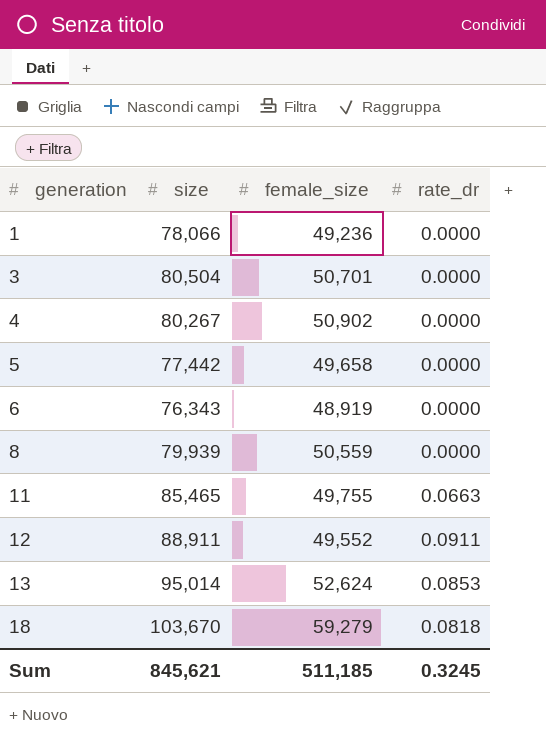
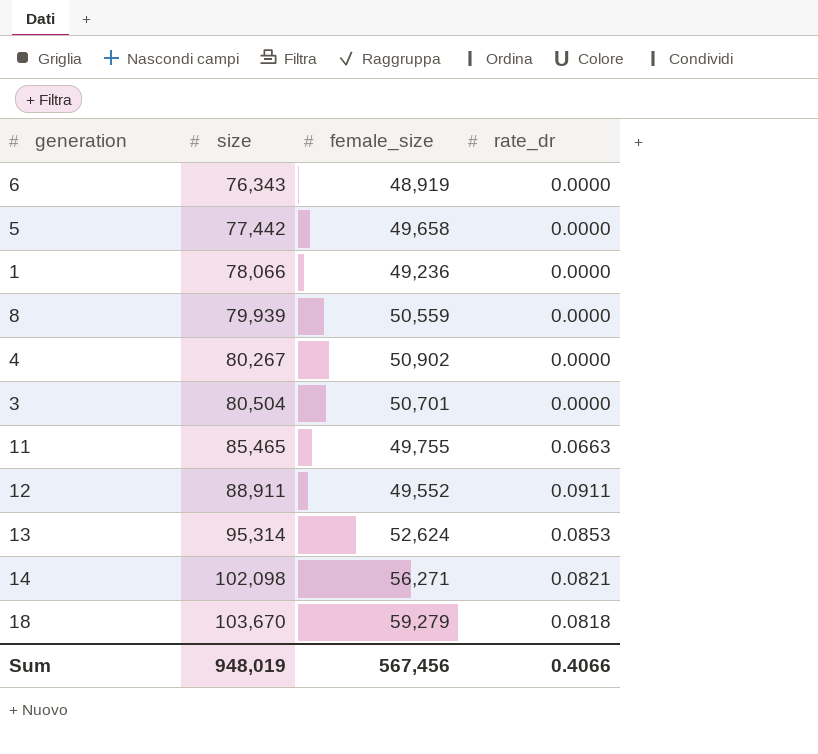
row order: generation ascending -> size ascending
13 | size: 95,014 -> 95,314
row 14: none -> 102,098 | 56,271 | 0.0821
Sum | size: 845,621 -> 948,019
Sum | female_size: 511,185 -> 567,456
Sum | rate_dr: 0.3245 -> 0.4066

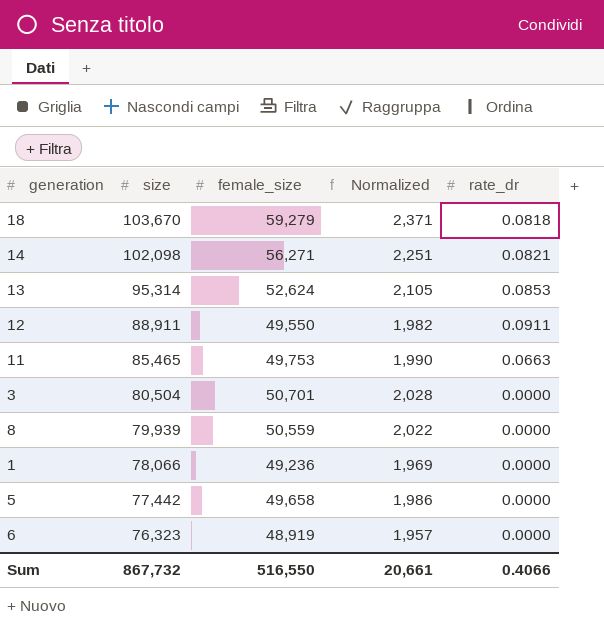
row order: size ascending -> size descending
column Normalized | formula: none -> [female_size] * 0.04
row 4: 80,267 | 50,902 | 0.0000 -> none
12 | female_size: 49,552 -> 49,550
11 | female_size: 49,755 -> 49,753
6 | size: 76,343 -> 76,323
Sum | size: 948,019 -> 867,732
Sum | female_size: 567,456 -> 516,550

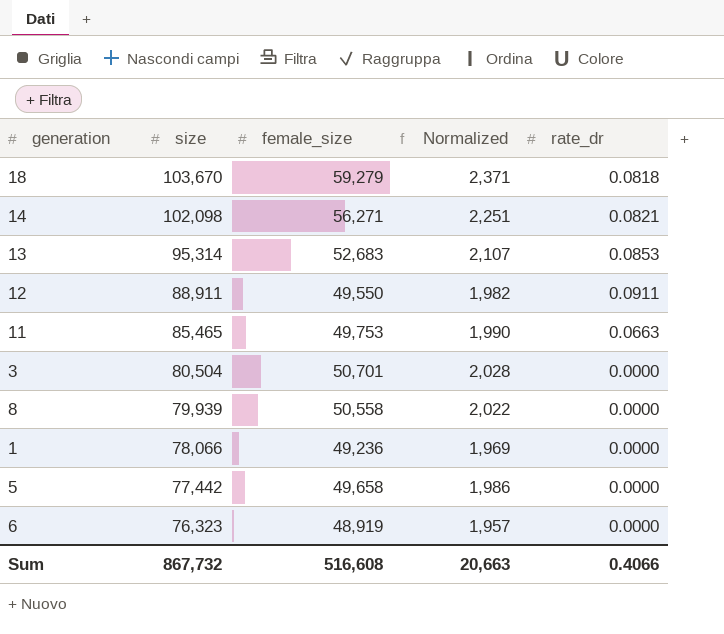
13 | female_size: 52,624 -> 52,683
13 | Normalized: 2,105 -> 2,107
8 | female_size: 50,559 -> 50,558
Sum | female_size: 516,550 -> 516,608
Sum | Normalized: 20,661 -> 20,663

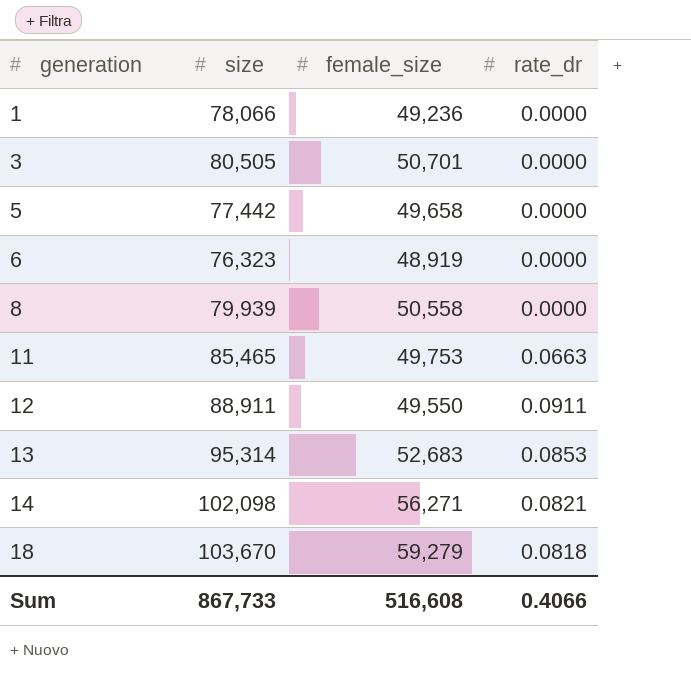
row order: size descending -> generation ascending
column Normalized | formula: [female_size] * 0.04 -> none
3 | size: 80,504 -> 80,505
Sum | size: 867,732 -> 867,733

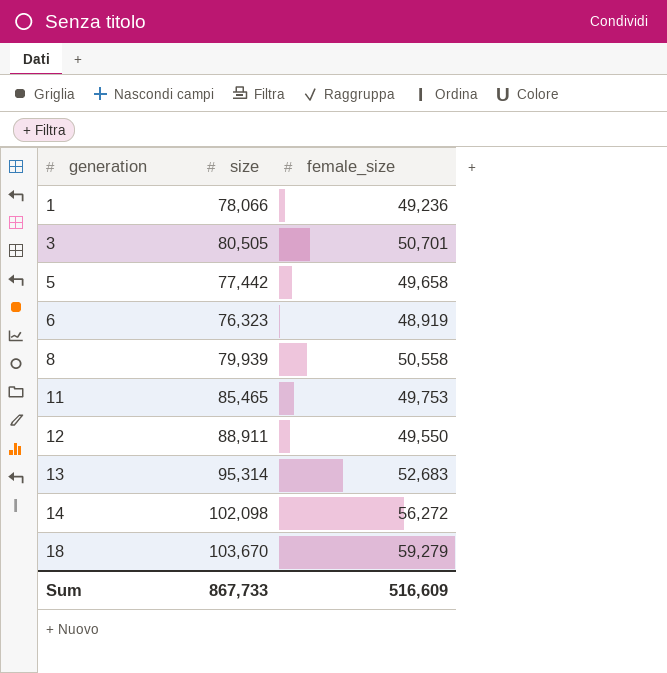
column rate_dr | position: 4 -> none
14 | female_size: 56,271 -> 56,272
Sum | female_size: 516,608 -> 516,609

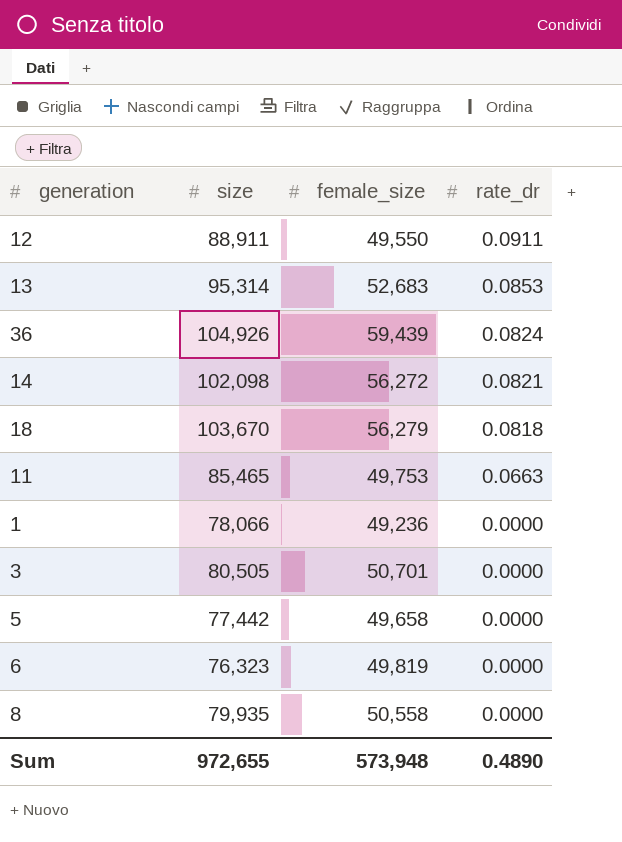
row order: generation ascending -> rate_dr descending
column rate_dr | position: none -> 4
row 36: none -> 104,926 | 59,439 | 0.0824
18 | female_size: 59,279 -> 56,279
6 | female_size: 48,919 -> 49,819
8 | size: 79,939 -> 79,935
Sum | size: 867,733 -> 972,655
Sum | female_size: 516,609 -> 573,948

